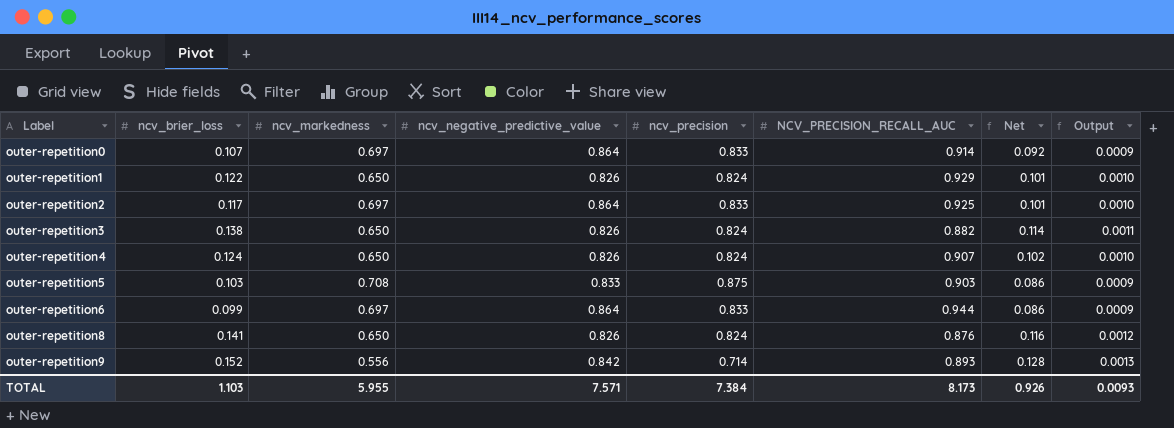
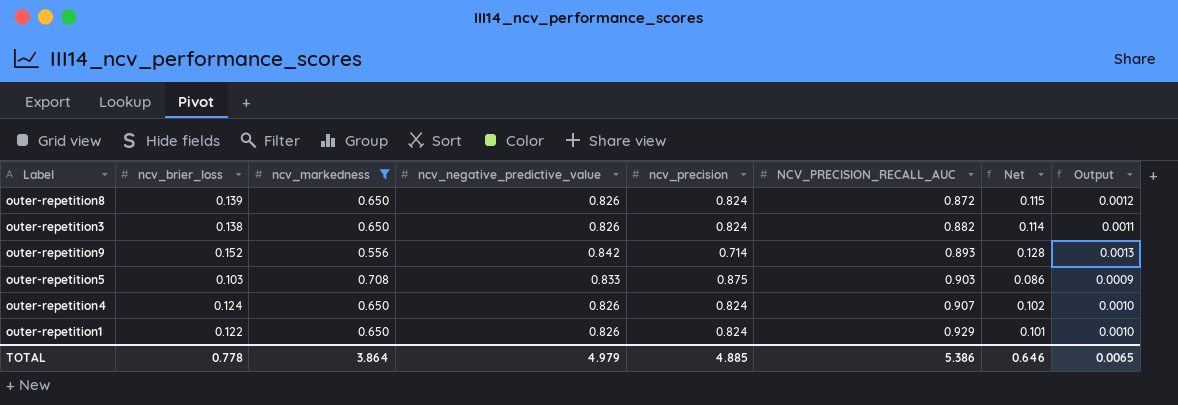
filter: none -> ncv_markedness != 0.697
row order: Label ascending -> NCV_PRECISION_RECALL_AUC ascending
outer-repetition8 | ncv_brier_loss: 0.141 -> 0.139
outer-repetition8 | NCV_PRECISION_RECALL_AUC: 0.876 -> 0.872
outer-repetition8 | Net: 0.116 -> 0.115
TOTAL | ncv_brier_loss: 1.103 -> 0.778
TOTAL | ncv_markedness: 5.955 -> 3.864
TOTAL | ncv_negative_predictive_value: 7.571 -> 4.979
TOTAL | ncv_precision: 7.384 -> 4.885
TOTAL | NCV_PRECISION_RECALL_AUC: 8.173 -> 5.386
TOTAL | Net: 0.926 -> 0.646
TOTAL | Output: 0.0093 -> 0.0065

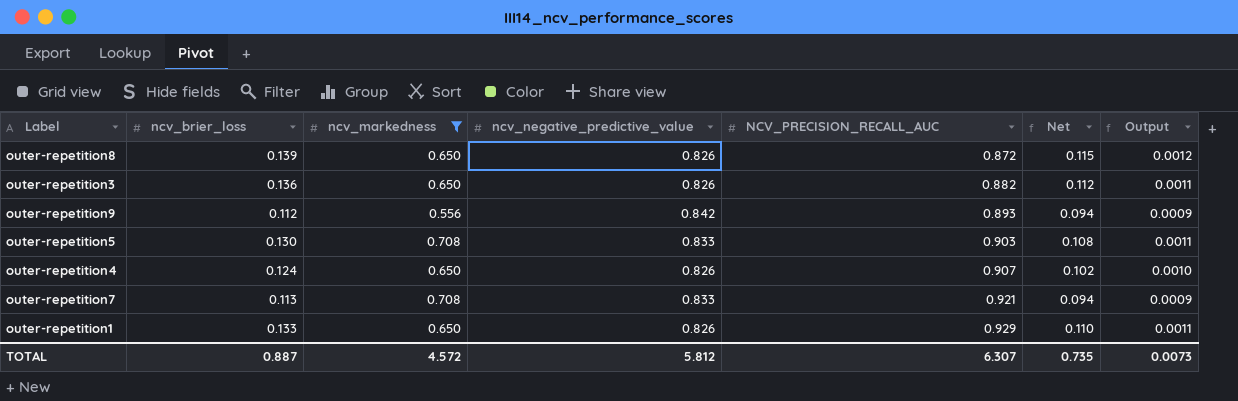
column ncv_precision | position: 5 -> none
outer-repetition3 | ncv_brier_loss: 0.138 -> 0.136
outer-repetition3 | Net: 0.114 -> 0.112
outer-repetition9 | ncv_brier_loss: 0.152 -> 0.112
outer-repetition9 | Net: 0.128 -> 0.094
outer-repetition9 | Output: 0.0013 -> 0.0009
outer-repetition5 | ncv_brier_loss: 0.103 -> 0.130
outer-repetition5 | Net: 0.086 -> 0.108
outer-repetition5 | Output: 0.0009 -> 0.0011
row outer-repetition7: none -> 0.113 | 0.708 | 0.833 | 0.921 | 0.094 | 0.0009
outer-repetition1 | ncv_brier_loss: 0.122 -> 0.133
outer-repetition1 | Net: 0.101 -> 0.110
outer-repetition1 | Output: 0.0010 -> 0.0011
TOTAL | ncv_brier_loss: 0.778 -> 0.887
TOTAL | ncv_markedness: 3.864 -> 4.572
TOTAL | ncv_negative_predictive_value: 4.979 -> 5.812
TOTAL | NCV_PRECISION_RECALL_AUC: 5.386 -> 6.307
TOTAL | Net: 0.646 -> 0.735
TOTAL | Output: 0.0065 -> 0.0073

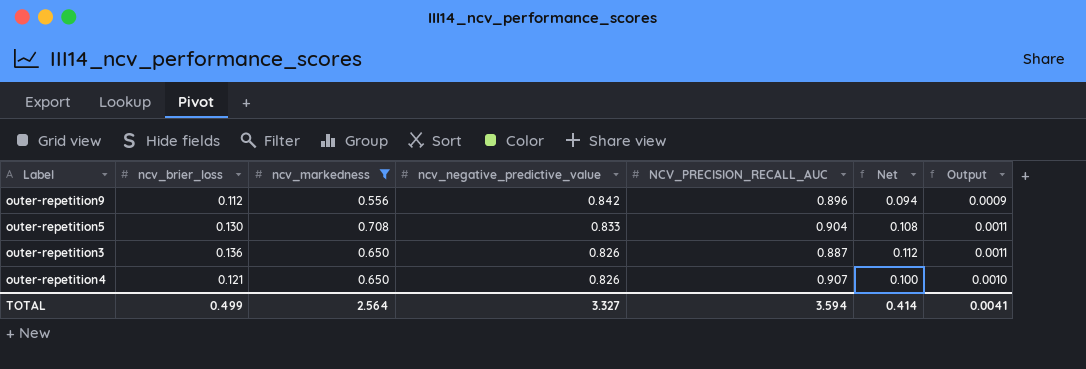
row order: NCV_PRECISION_RECALL_AUC ascending -> ncv_negative_predictive_value descending
row outer-repetition8: 0.139 | 0.650 | 0.826 | 0.872 | 0.115 | 0.0012 -> none
row outer-repetition7: 0.113 | 0.708 | 0.833 | 0.921 | 0.094 | 0.0009 -> none
row outer-repetition1: 0.133 | 0.650 | 0.826 | 0.929 | 0.110 | 0.0011 -> none
outer-repetition9 | NCV_PRECISION_RECALL_AUC: 0.893 -> 0.896
outer-repetition5 | NCV_PRECISION_RECALL_AUC: 0.903 -> 0.904
outer-repetition3 | NCV_PRECISION_RECALL_AUC: 0.882 -> 0.887
outer-repetition4 | ncv_brier_loss: 0.124 -> 0.121
outer-repetition4 | Net: 0.102 -> 0.100
TOTAL | ncv_brier_loss: 0.887 -> 0.499
TOTAL | ncv_markedness: 4.572 -> 2.564
TOTAL | ncv_negative_predictive_value: 5.812 -> 3.327
TOTAL | NCV_PRECISION_RECALL_AUC: 6.307 -> 3.594
TOTAL | Net: 0.735 -> 0.414
TOTAL | Output: 0.0073 -> 0.0041

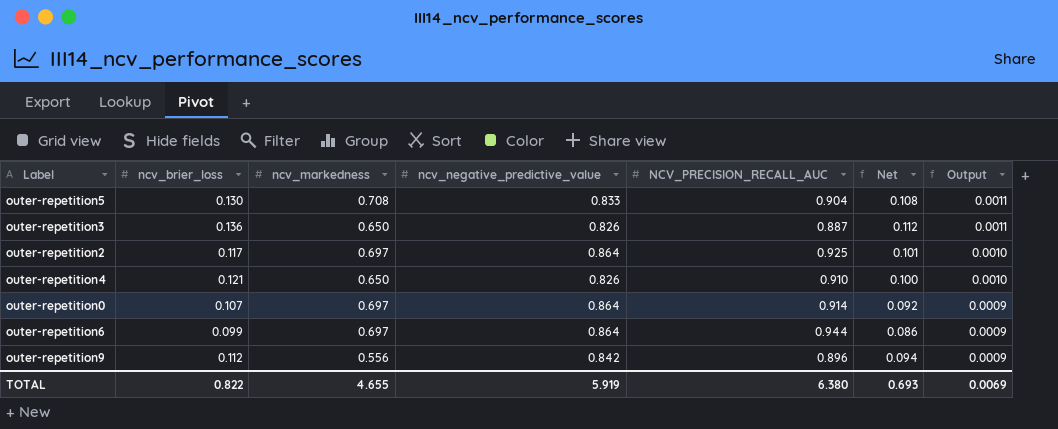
filter: ncv_markedness != 0.697 -> none
row order: ncv_negative_predictive_value descending -> Output descending
outer-repetition4 | NCV_PRECISION_RECALL_AUC: 0.907 -> 0.910
TOTAL | ncv_brier_loss: 0.499 -> 0.822
TOTAL | ncv_markedness: 2.564 -> 4.655
TOTAL | ncv_negative_predictive_value: 3.327 -> 5.919
TOTAL | NCV_PRECISION_RECALL_AUC: 3.594 -> 6.380
TOTAL | Net: 0.414 -> 0.693
TOTAL | Output: 0.0041 -> 0.0069

